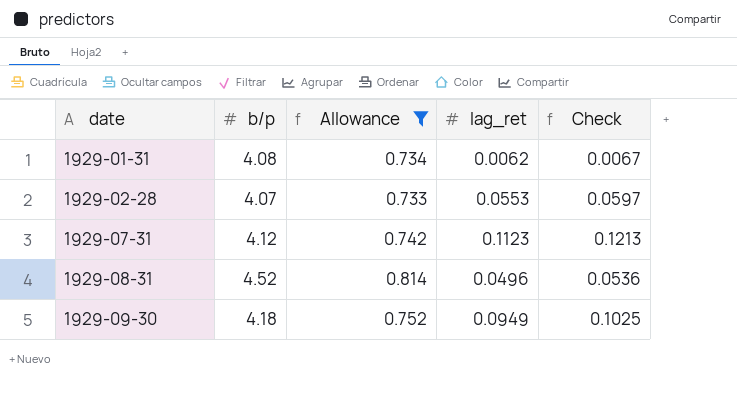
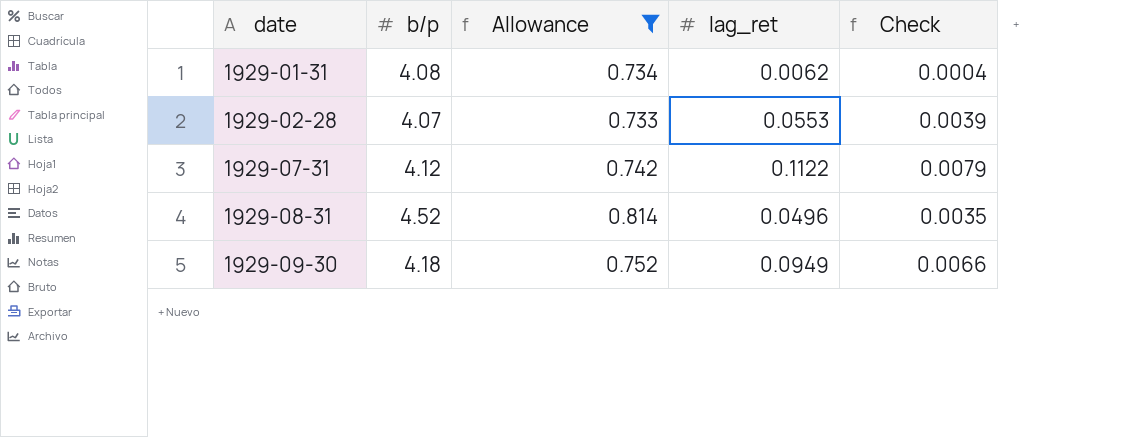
column Check | formula: [lag_ret] * 1.08 -> [lag_ret] * 0.07
1929-07-31 | lag_ret: 0.1123 -> 0.1122

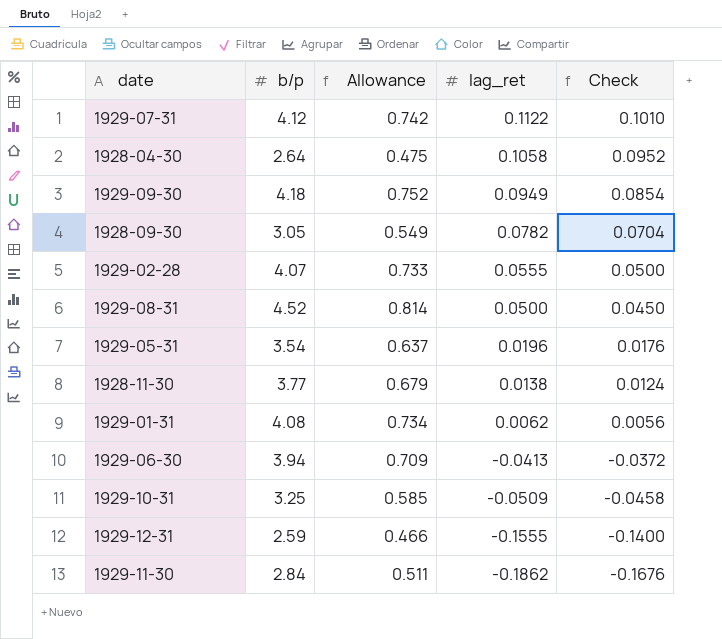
filter: Allowance >= 0.733 -> none
row order: date ascending -> lag_ret descending
column Check | formula: [lag_ret] * 0.07 -> [lag_ret] * 0.9
1929-02-28 | lag_ret: 0.0553 -> 0.0555
1929-08-31 | lag_ret: 0.0496 -> 0.0500

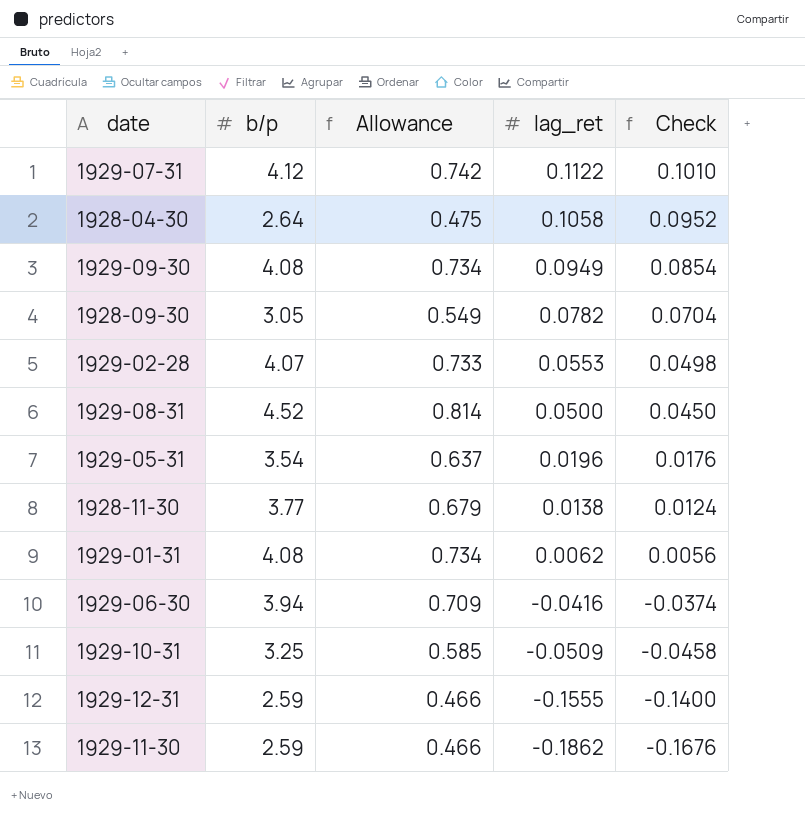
1929-09-30 | b/p: 4.18 -> 4.08
1929-09-30 | Allowance: 0.752 -> 0.734
1929-02-28 | lag_ret: 0.0555 -> 0.0553
1929-02-28 | Check: 0.0500 -> 0.0498
1929-06-30 | lag_ret: -0.0413 -> -0.0416
1929-06-30 | Check: -0.0372 -> -0.0374
1929-11-30 | b/p: 2.84 -> 2.59
1929-11-30 | Allowance: 0.511 -> 0.466

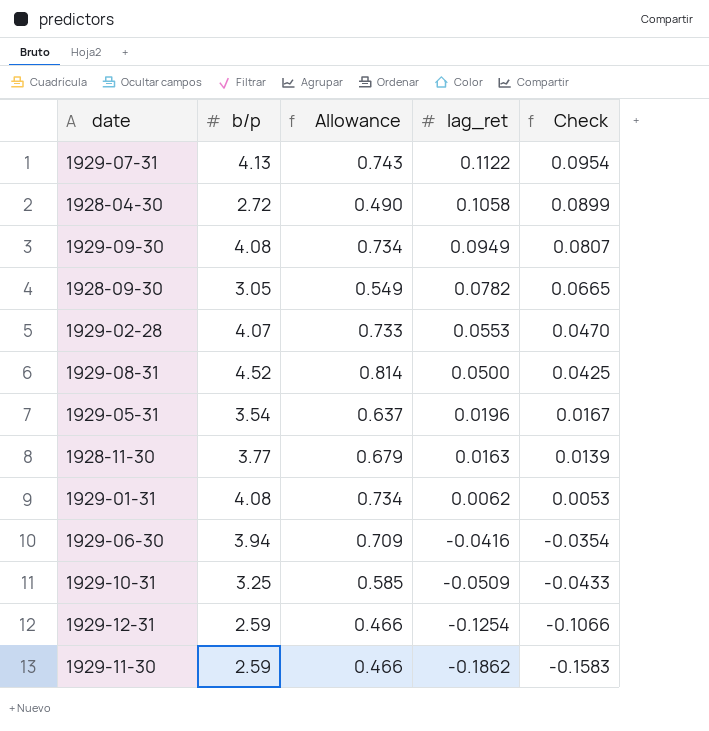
column Check | formula: [lag_ret] * 0.9 -> [lag_ret] * 0.85
1929-07-31 | b/p: 4.12 -> 4.13
1929-07-31 | Allowance: 0.742 -> 0.743
1928-04-30 | b/p: 2.64 -> 2.72
1928-04-30 | Allowance: 0.475 -> 0.490
1928-11-30 | lag_ret: 0.0138 -> 0.0163
1929-12-31 | lag_ret: -0.1555 -> -0.1254

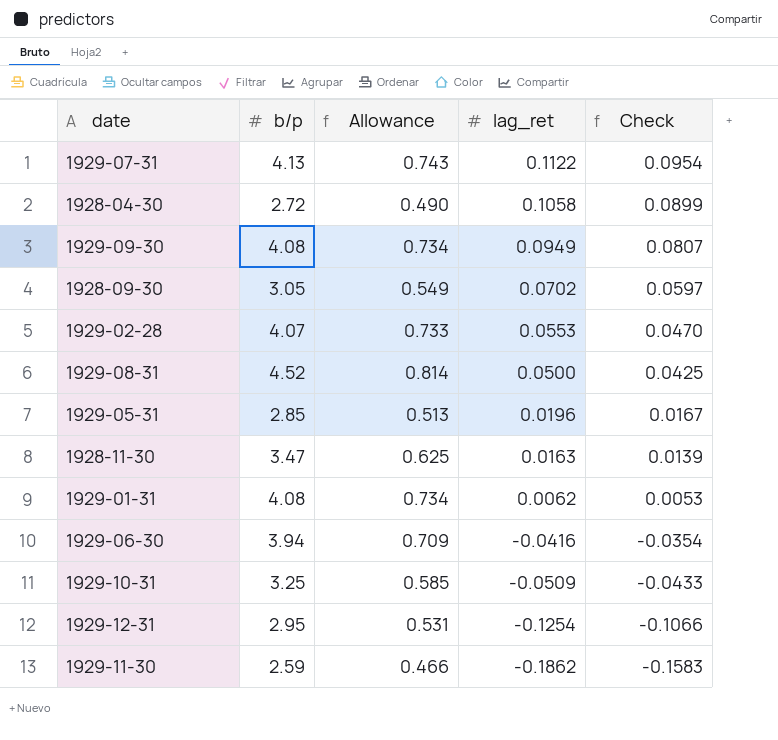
1928-09-30 | lag_ret: 0.0782 -> 0.0702
1928-09-30 | Check: 0.0665 -> 0.0597
1929-05-31 | b/p: 3.54 -> 2.85
1929-05-31 | Allowance: 0.637 -> 0.513
1928-11-30 | b/p: 3.77 -> 3.47
1928-11-30 | Allowance: 0.679 -> 0.625
1929-12-31 | b/p: 2.59 -> 2.95
1929-12-31 | Allowance: 0.466 -> 0.531

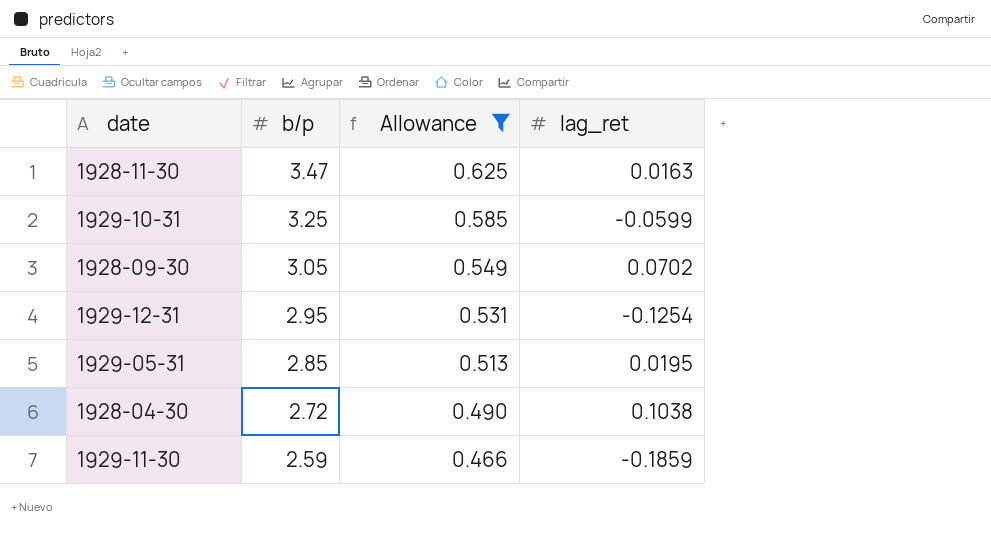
filter: none -> Allowance <= 0.625
row order: lag_ret descending -> b/p descending
column Check | formula: [lag_ret] * 0.85 -> none
1929-10-31 | lag_ret: -0.0509 -> -0.0599
1929-05-31 | lag_ret: 0.0196 -> 0.0195
1928-04-30 | lag_ret: 0.1058 -> 0.1038
1929-11-30 | lag_ret: -0.1862 -> -0.1859

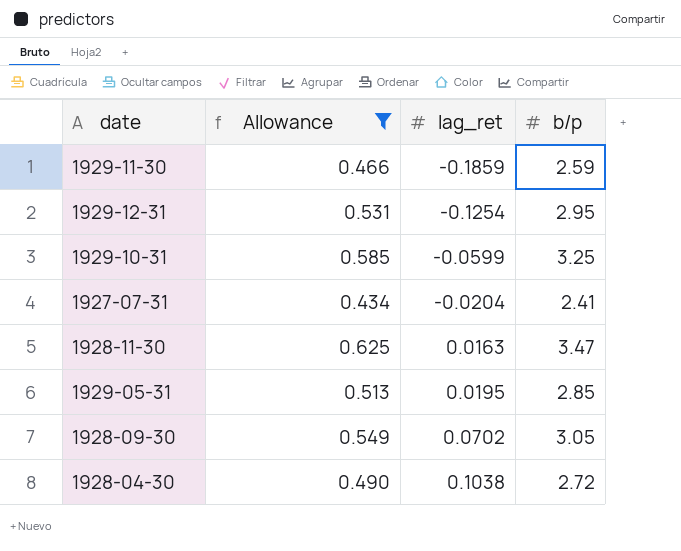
row order: b/p descending -> lag_ret ascending
column b/p | position: 2 -> 4
row 1927-07-31: none -> 0.434 | -0.0204 | 2.41

